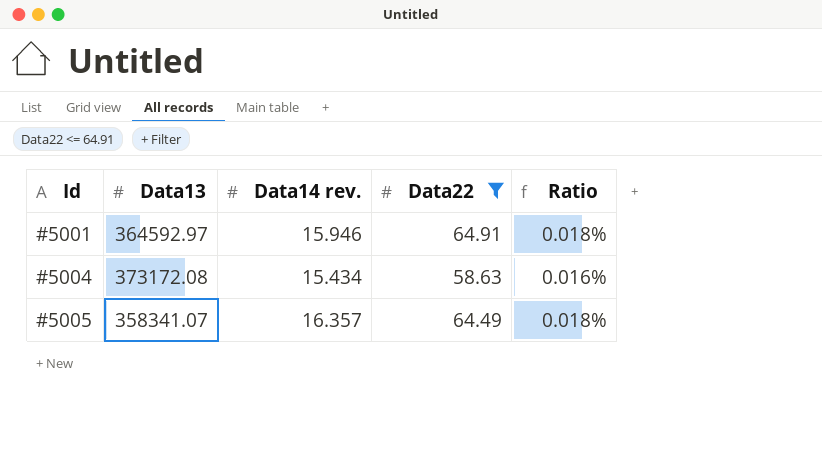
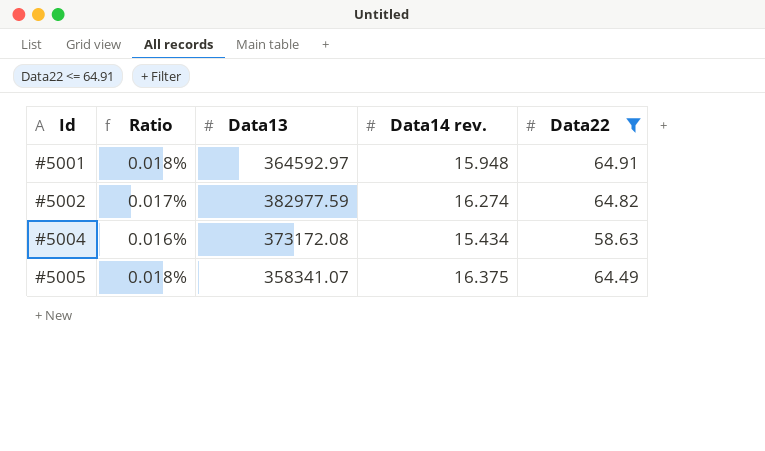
column Ratio | position: 5 -> 2
#5001 | Data14 rev.: 15.946 -> 15.948
row #5002: none -> 0.017% | 382977.59 | 16.274 | 64.82
#5005 | Data14 rev.: 16.357 -> 16.375

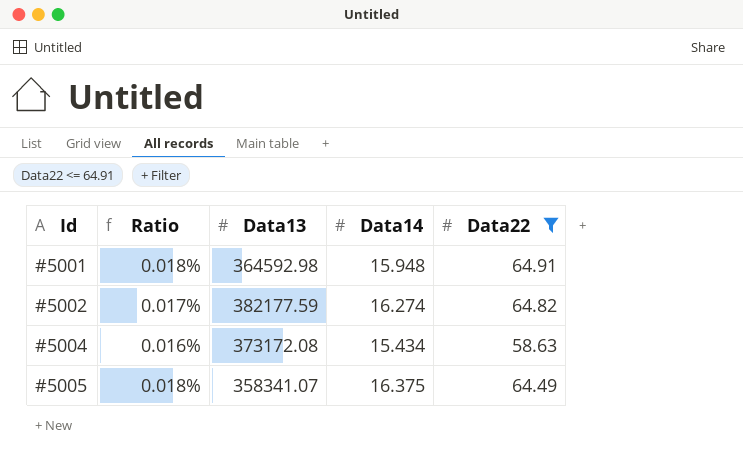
column name: Data14 rev. -> Data14
#5001 | Data13: 364592.97 -> 364592.98
#5002 | Data13: 382977.59 -> 382177.59

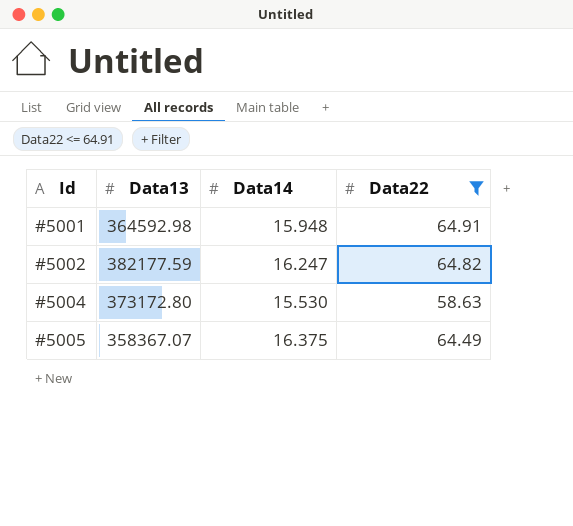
column Ratio | formula: [Data22] / [Data13] -> none
#5002 | Data14: 16.274 -> 16.247
#5004 | Data13: 373172.08 -> 373172.80
#5004 | Data14: 15.434 -> 15.530
#5005 | Data13: 358341.07 -> 358367.07

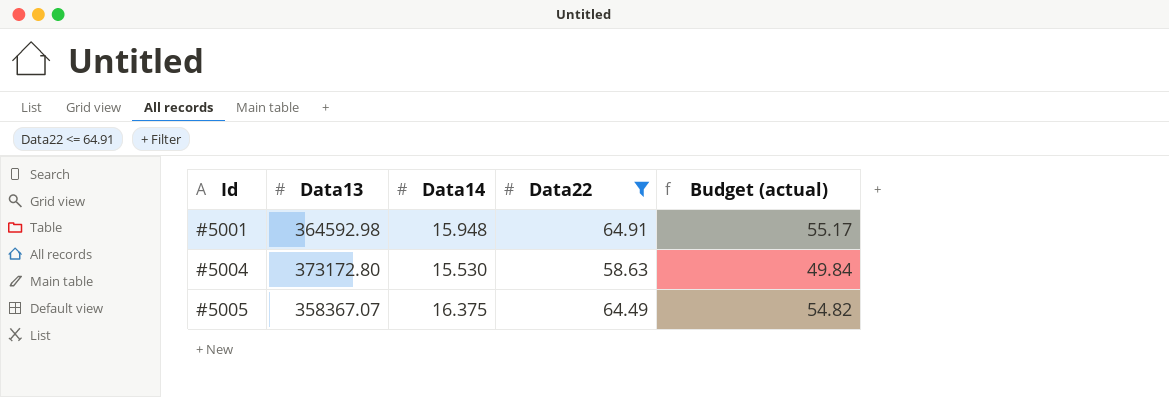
column Budget (actual) | formula: none -> [Data22] * 0.85
row #5002: 382177.59 | 16.247 | 64.82 -> none

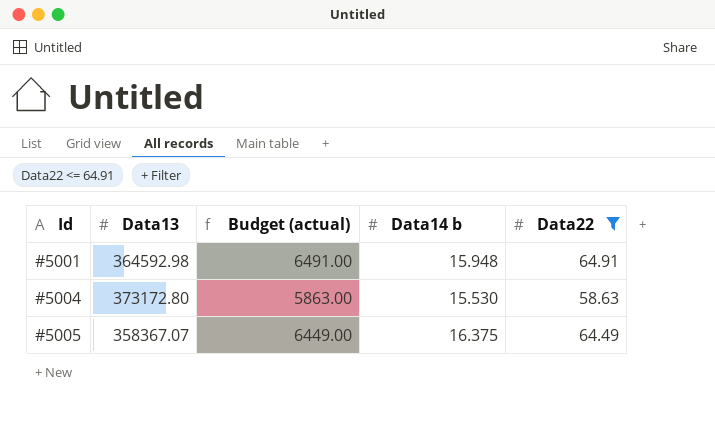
column Budget (actual) | formula: [Data22] * 0.85 -> [Data22] * 100
column Budget (actual) | position: 5 -> 3
column name: Data14 -> Data14 b

